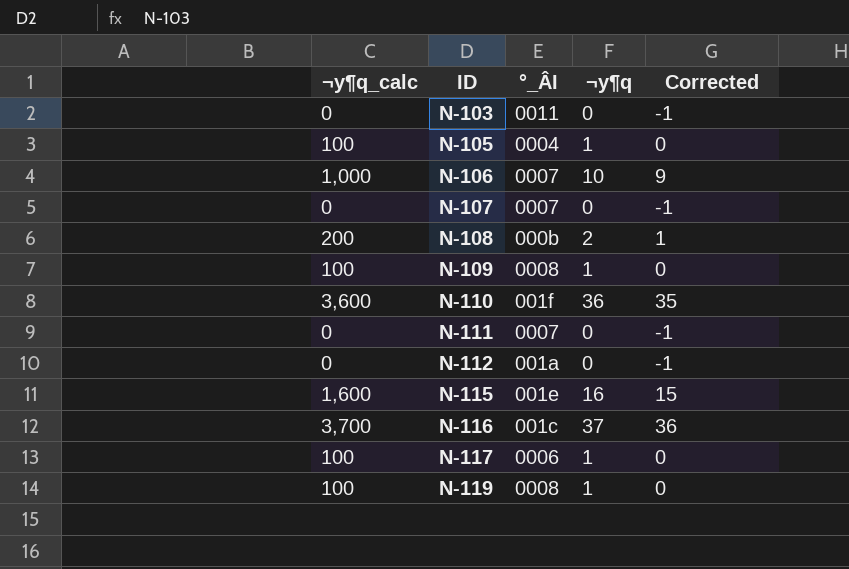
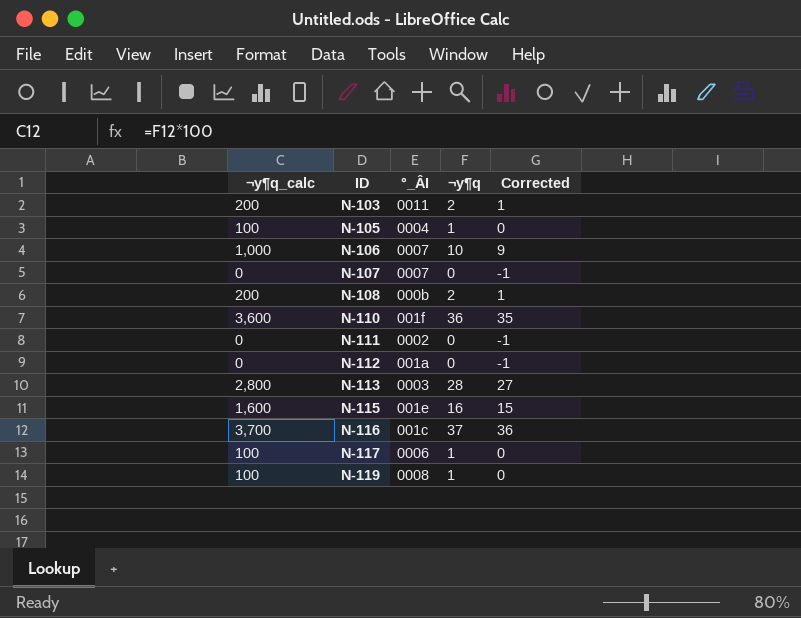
row N-109: 100 | 0008 | 1 | 0 -> none
N-103 | ¬y¶q_calc: 0 -> 200
N-103 | ¬y¶q: 0 -> 2
N-103 | Corrected: -1 -> 1
N-111 | °_ÂI: 0007 -> 0002
row N-113: none -> 2,800 | 0003 | 28 | 27

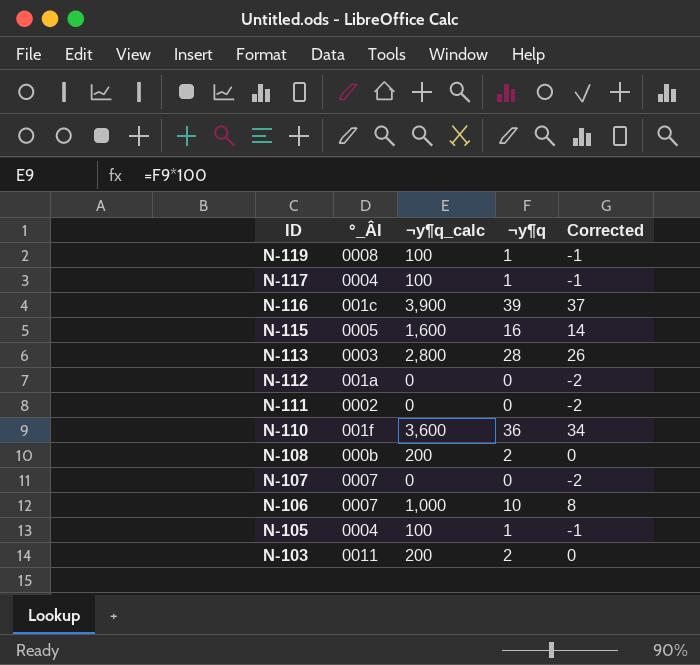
row order: ID ascending -> ID descending
column ¬y¶q_calc | position: 1 -> 3
column Corrected | formula: [¬y¶q] - 1 -> [¬y¶q] - 2
N-117 | °_ÂI: 0006 -> 0004
N-116 | ¬y¶q_calc: 3,700 -> 3,900
N-116 | ¬y¶q: 37 -> 39
N-115 | °_ÂI: 001e -> 0005

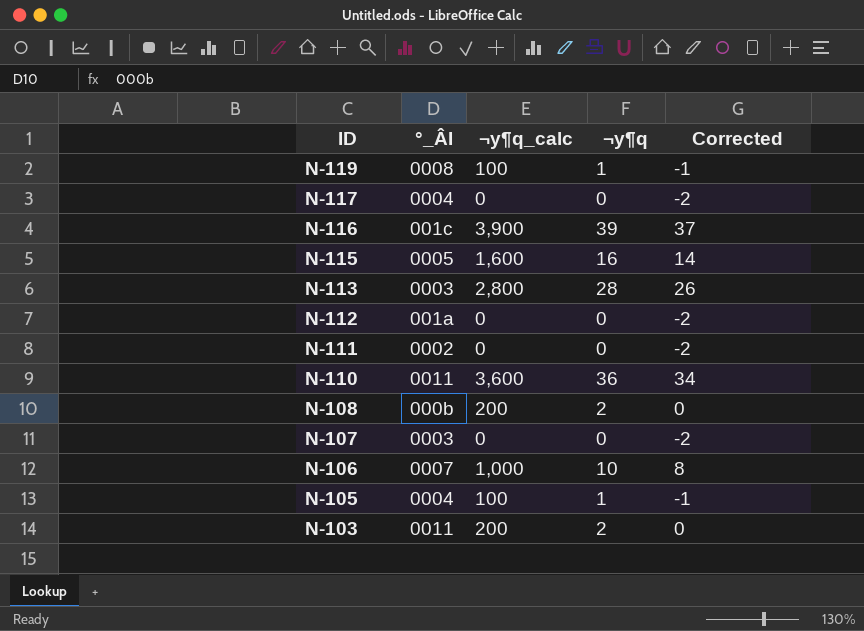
N-117 | ¬y¶q_calc: 100 -> 0
N-117 | ¬y¶q: 1 -> 0
N-117 | Corrected: -1 -> -2
N-110 | °_ÂI: 001f -> 0011
N-107 | °_ÂI: 0007 -> 0003

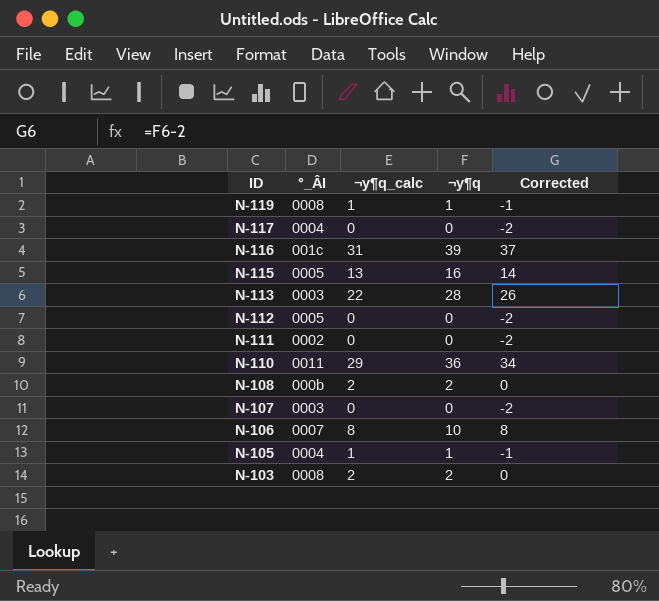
column ¬y¶q_calc | formula: [¬y¶q] * 100 -> [¬y¶q] * 0.8
N-112 | °_ÂI: 001a -> 0005
N-103 | °_ÂI: 0011 -> 0008

